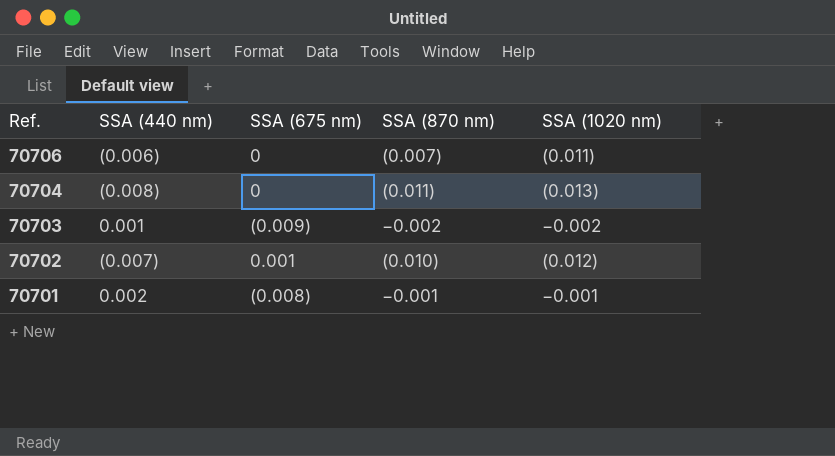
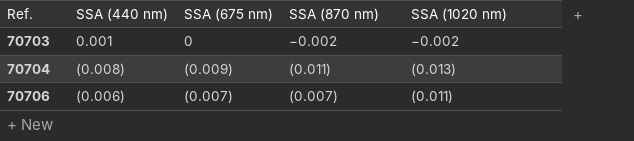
row order: Ref. descending -> Ref. ascending
row 70702: (0.007) | 0.001 | (0.010) | (0.012) -> none
row 70701: 0.002 | (0.008) | −0.001 | −0.001 -> none
70703 | SSA (675 nm): (0.009) -> 0
70704 | SSA (675 nm): 0 -> (0.009)
70706 | SSA (675 nm): 0 -> (0.007)

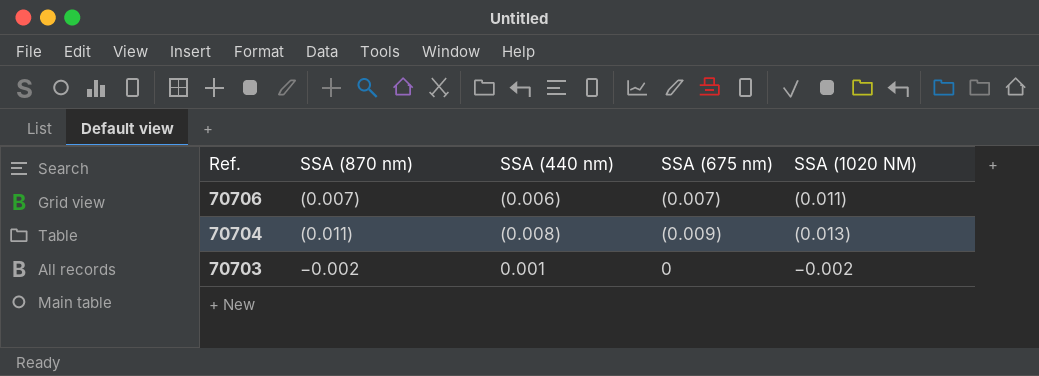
row order: Ref. ascending -> Ref. descending
column SSA (870 nm) | position: 4 -> 2
column name: SSA (1020 nm) -> SSA (1020 NM)

